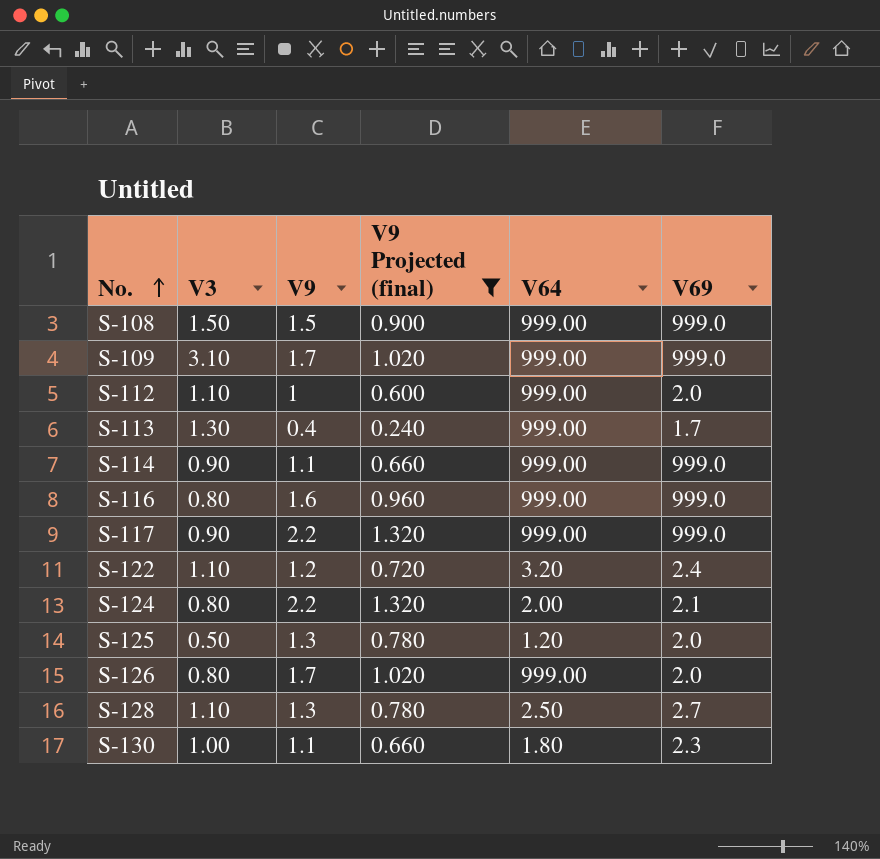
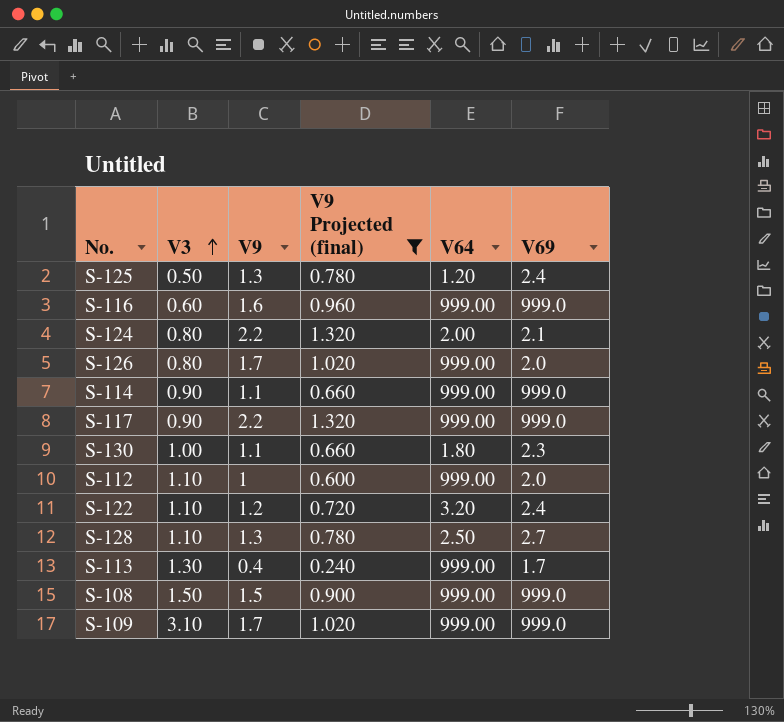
row order: No. ascending -> V3 ascending
S-125 | V69: 2.0 -> 2.4
S-116 | V3: 0.80 -> 0.60

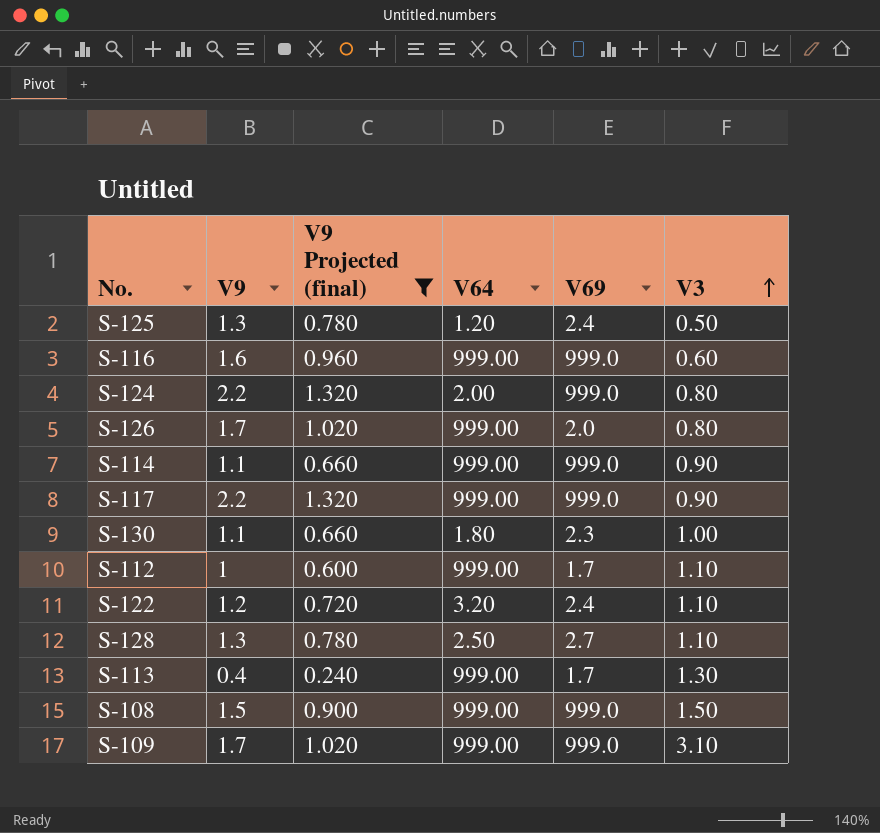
column V3 | position: 2 -> 6
S-124 | V69: 2.1 -> 999.0
S-112 | V69: 2.0 -> 1.7

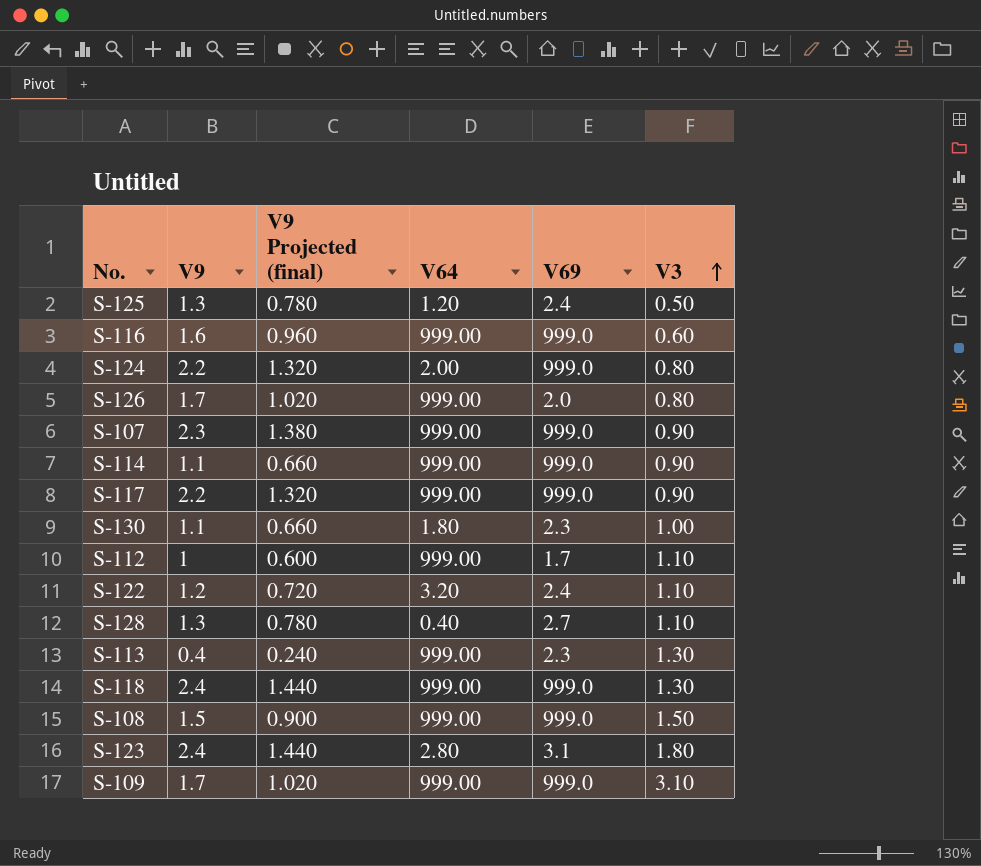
filter: V9 Projected (final) <= 1.320 -> none
S-128 | V64: 2.50 -> 0.40
S-113 | V69: 1.7 -> 2.3

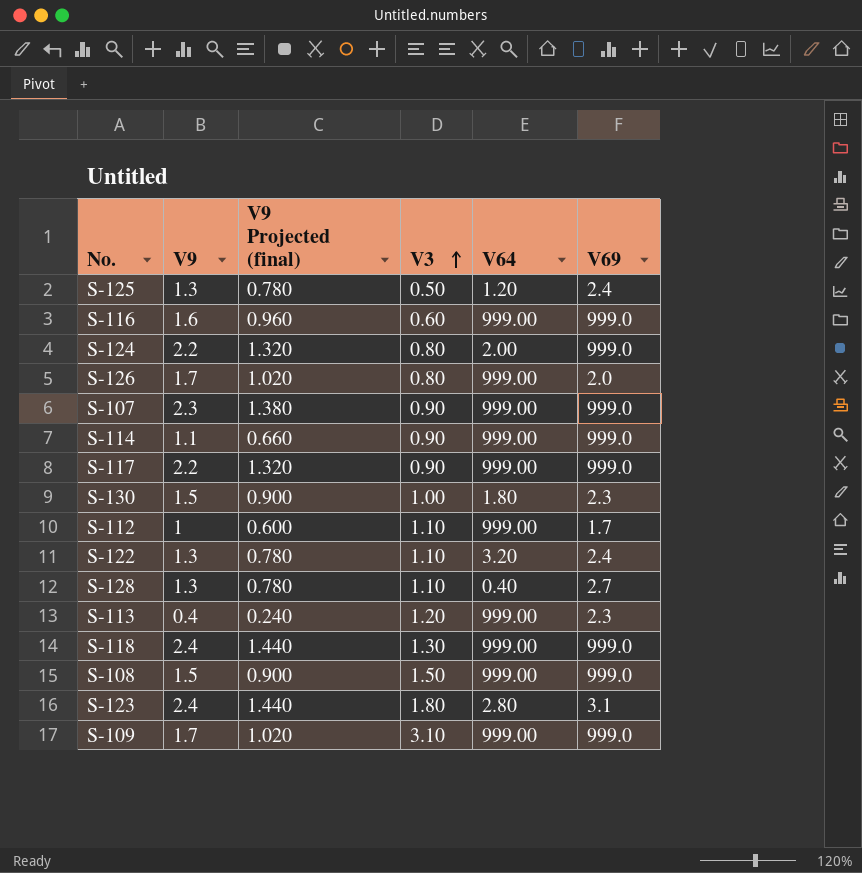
column V3 | position: 6 -> 4
S-130 | V9: 1.1 -> 1.5
S-130 | V9 Projected (final): 0.660 -> 0.900
S-122 | V9: 1.2 -> 1.3
S-122 | V9 Projected (final): 0.720 -> 0.780
S-113 | V3: 1.30 -> 1.20

